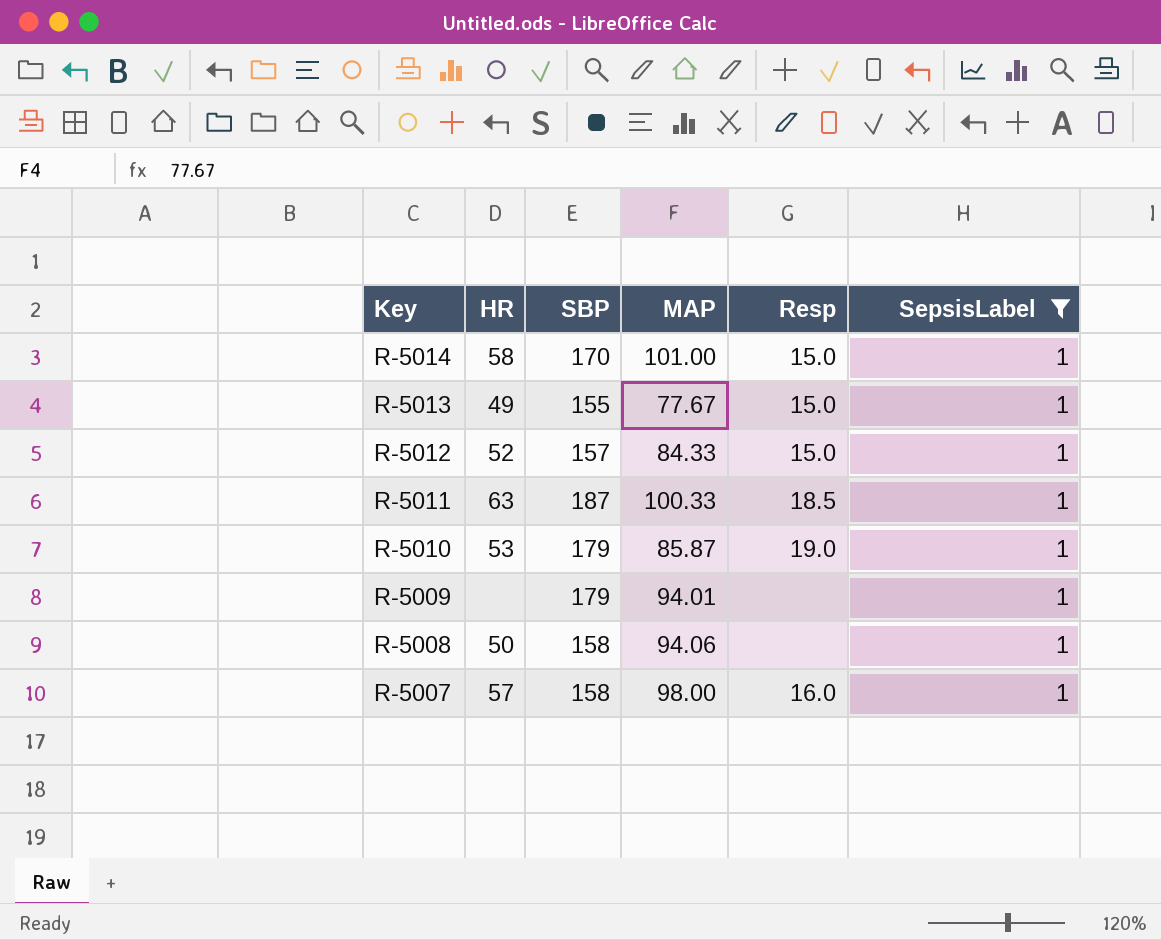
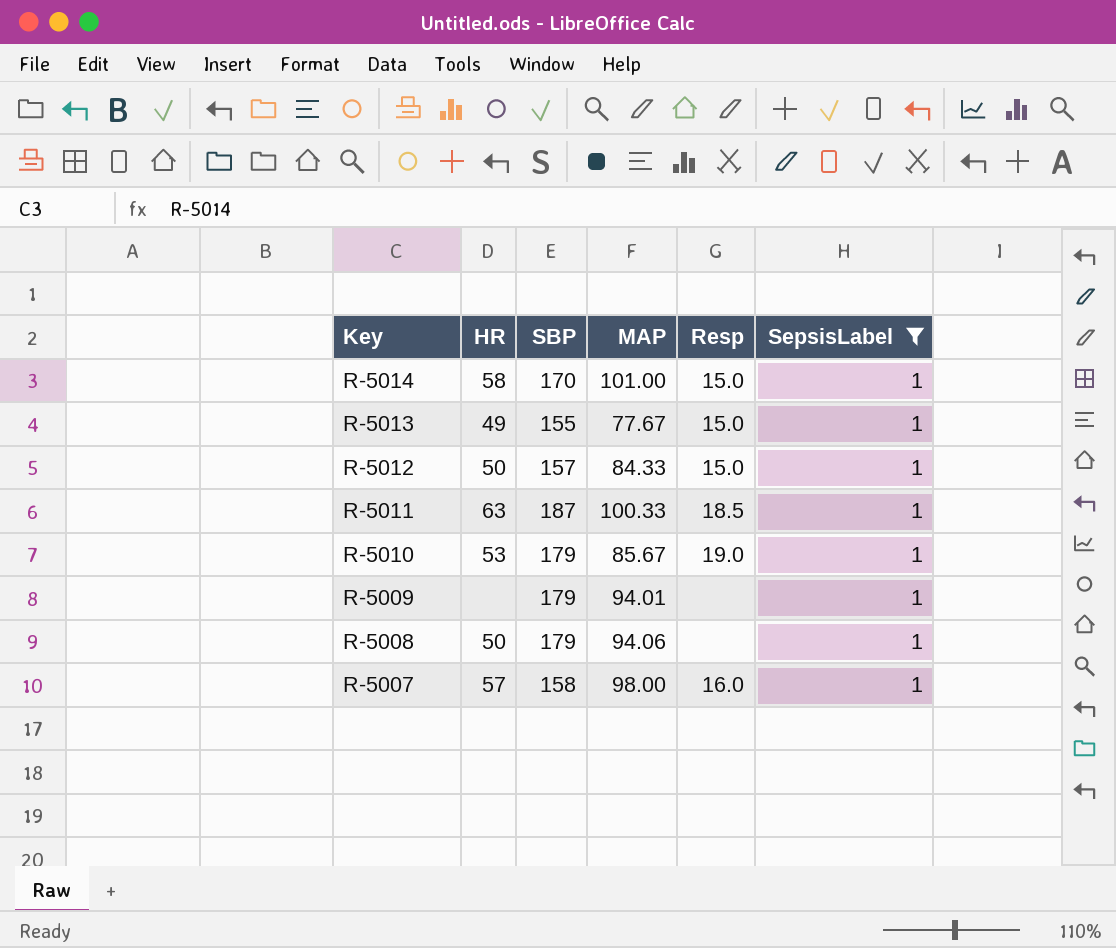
R-5012 | HR: 52 -> 50
R-5010 | MAP: 85.87 -> 85.67
R-5008 | SBP: 158 -> 179

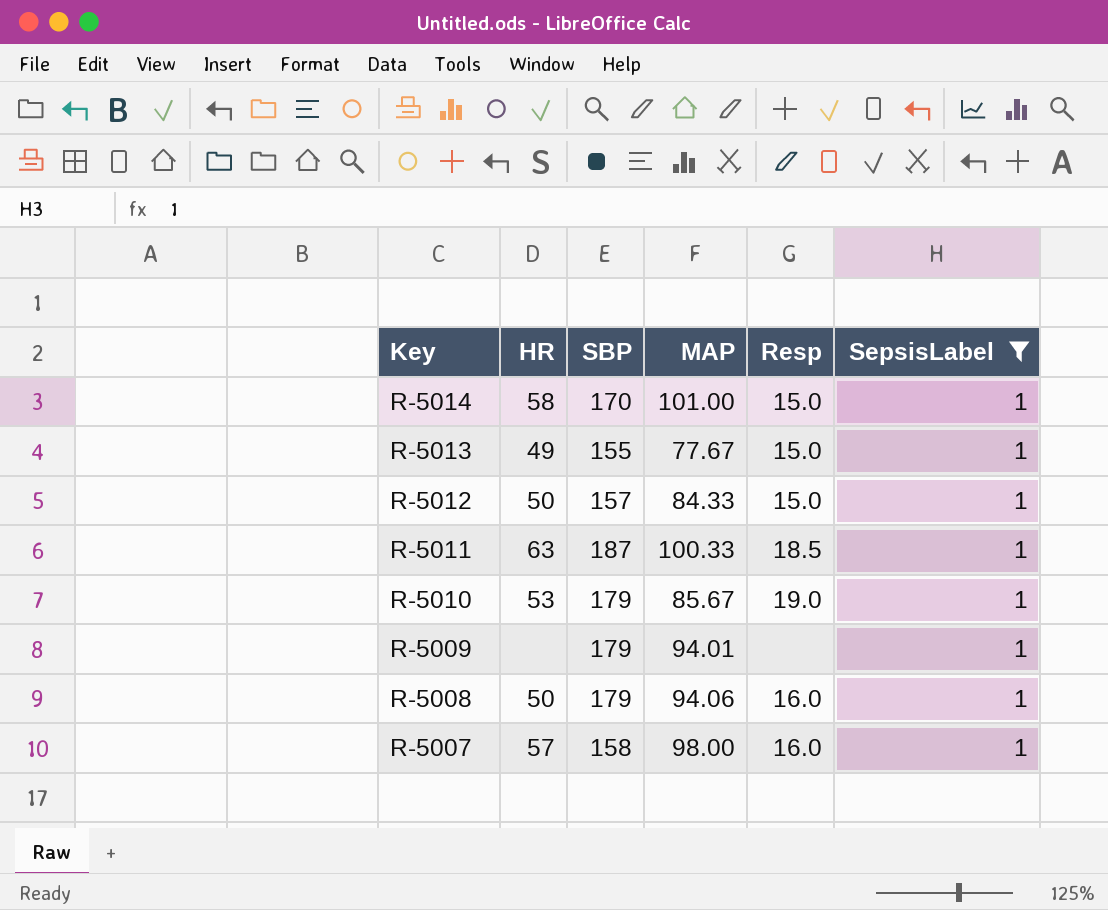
R-5008 | Resp: none -> 16.0

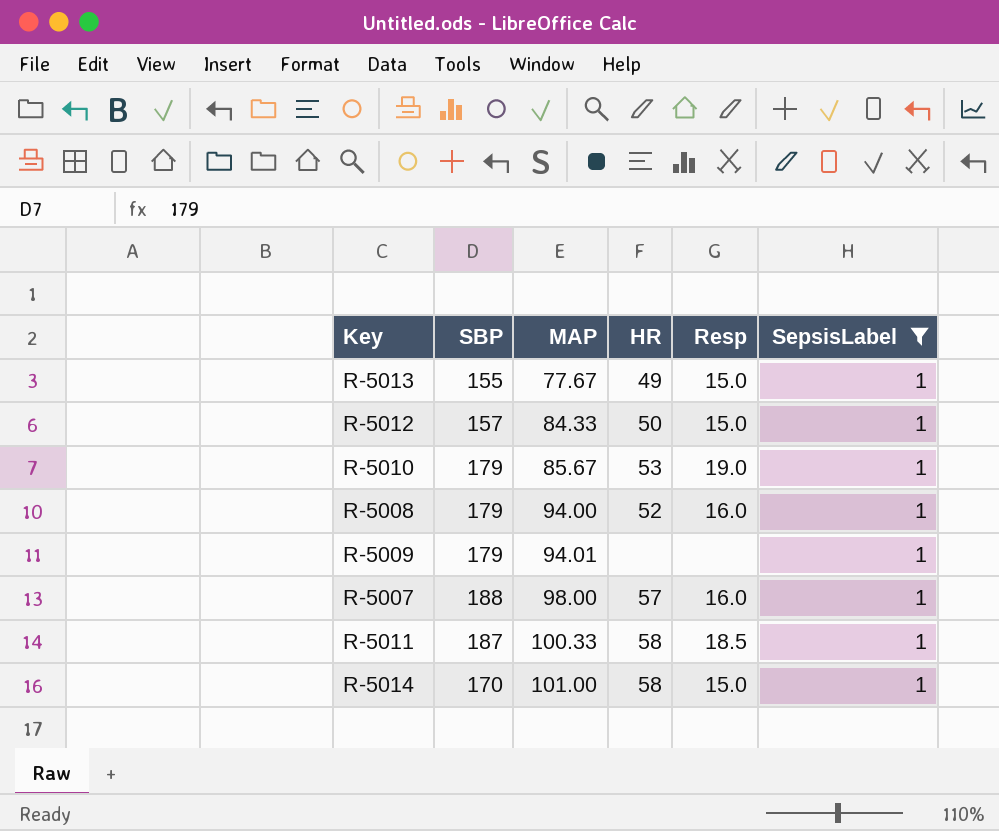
row order: Key descending -> MAP ascending
column HR | position: 2 -> 4
R-5008 | MAP: 94.06 -> 94.00
R-5008 | HR: 50 -> 52
R-5007 | SBP: 158 -> 188
R-5011 | HR: 63 -> 58

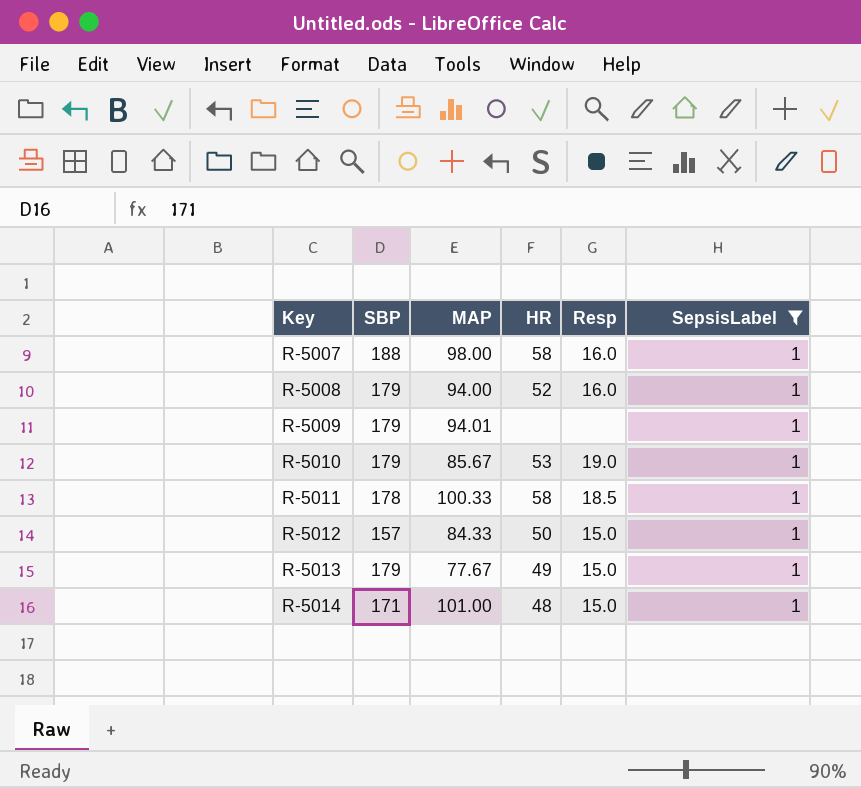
row order: MAP ascending -> Key ascending
R-5007 | HR: 57 -> 58
R-5011 | SBP: 187 -> 178
R-5013 | SBP: 155 -> 179
R-5014 | SBP: 170 -> 171
R-5014 | HR: 58 -> 48

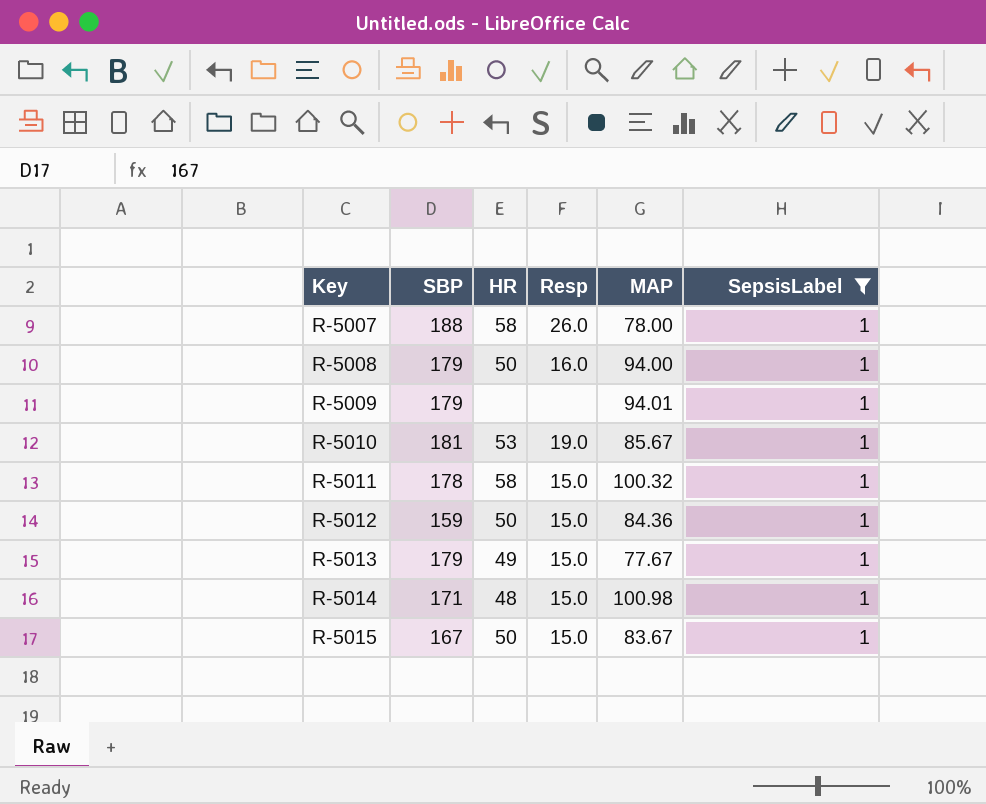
column MAP | position: 3 -> 5
R-5007 | Resp: 16.0 -> 26.0
R-5007 | MAP: 98.00 -> 78.00
R-5008 | HR: 52 -> 50
R-5010 | SBP: 179 -> 181
R-5011 | Resp: 18.5 -> 15.0
R-5011 | MAP: 100.33 -> 100.32
R-5012 | SBP: 157 -> 159
R-5012 | MAP: 84.33 -> 84.36
R-5014 | MAP: 101.00 -> 100.98
row R-5015: none -> 167 | 50 | 15.0 | 83.67 | 1

